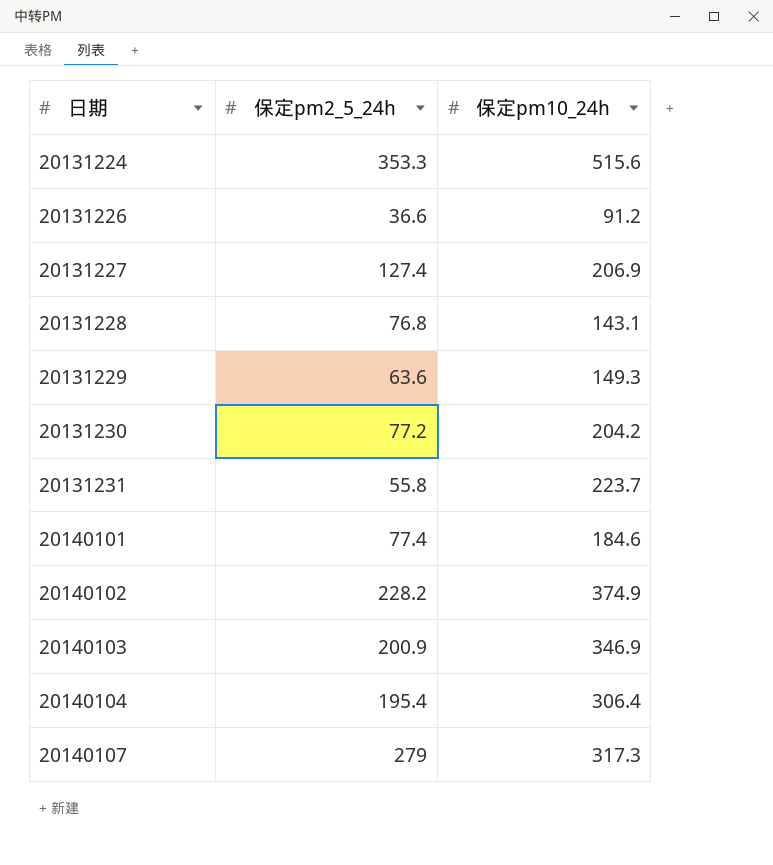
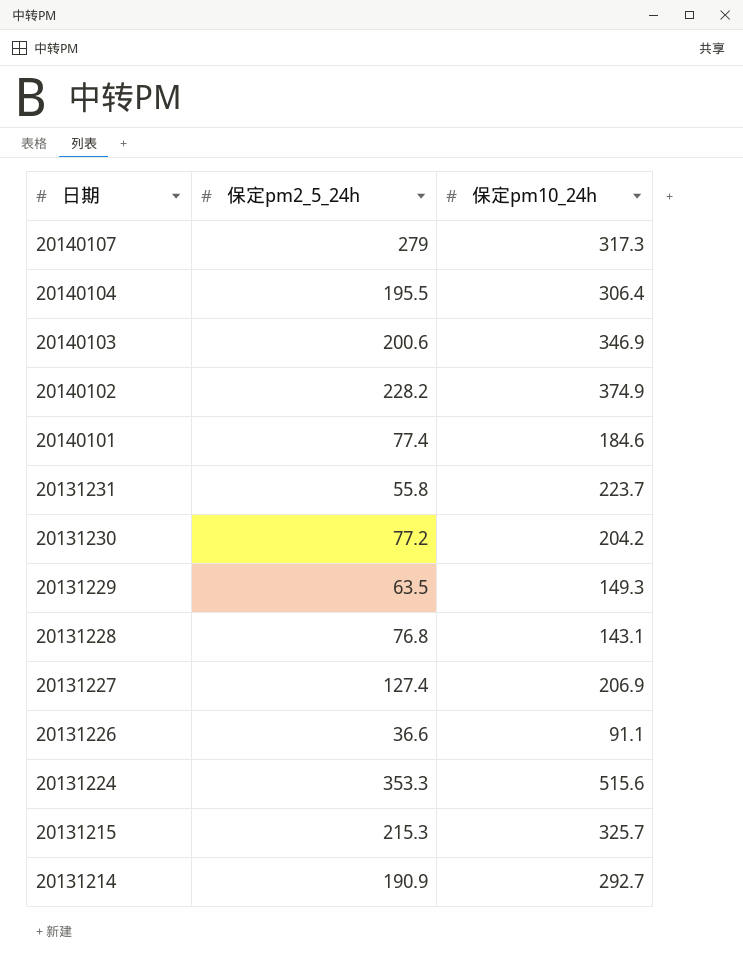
row order: 日期 ascending -> 日期 descending
20140104 | 保定pm2_5_24h: 195.4 -> 195.5
20140103 | 保定pm2_5_24h: 200.9 -> 200.6
20131229 | 保定pm2_5_24h: 63.6 -> 63.5
20131226 | 保定pm10_24h: 91.2 -> 91.1
row 20131215: none -> 215.3 | 325.7
row 20131214: none -> 190.9 | 292.7

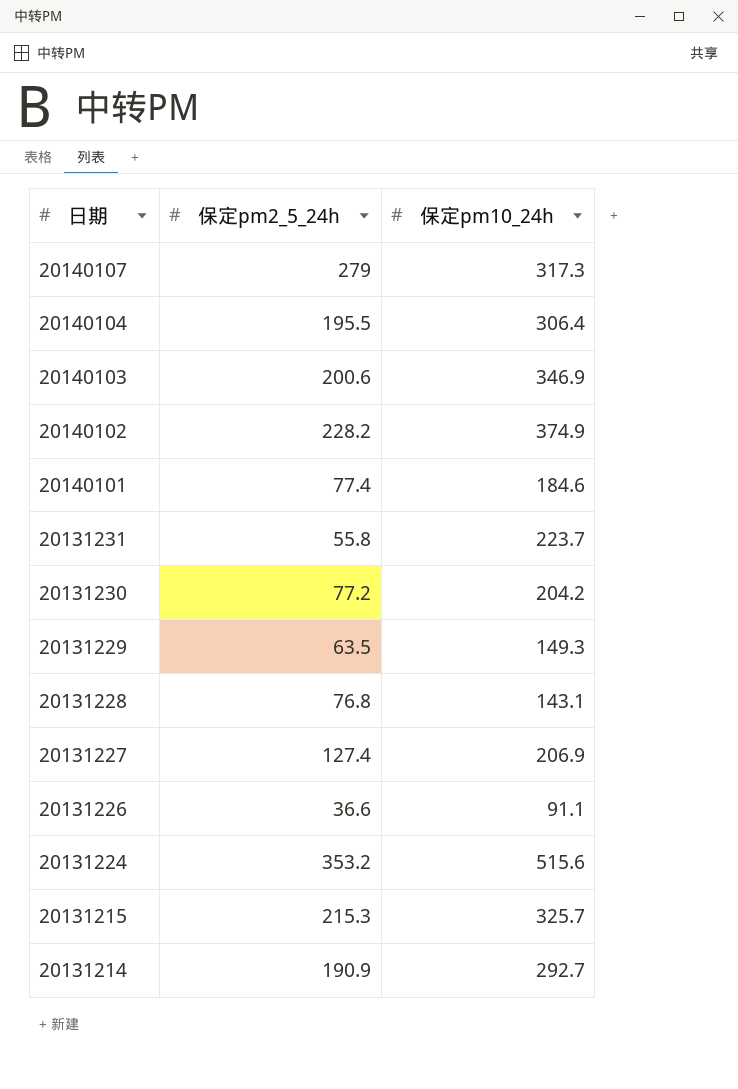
20131224 | 保定pm2_5_24h: 353.3 -> 353.2

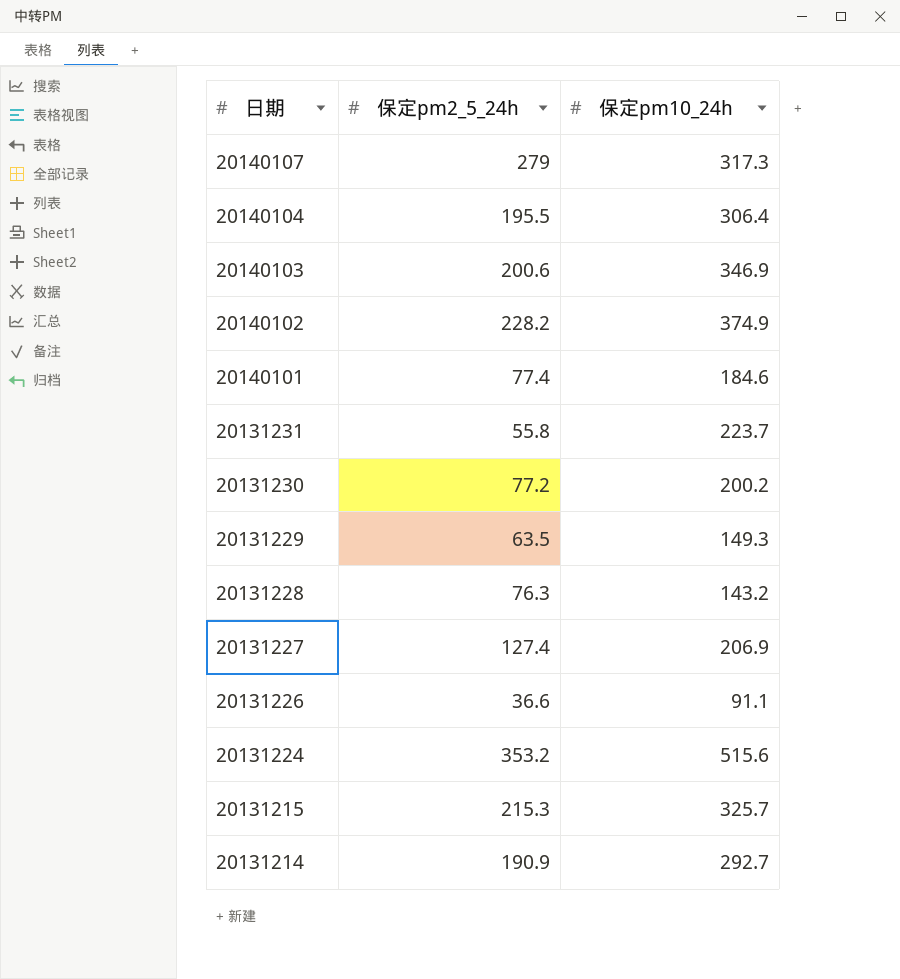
20131230 | 保定pm10_24h: 204.2 -> 200.2
20131228 | 保定pm2_5_24h: 76.8 -> 76.3
20131228 | 保定pm10_24h: 143.1 -> 143.2

